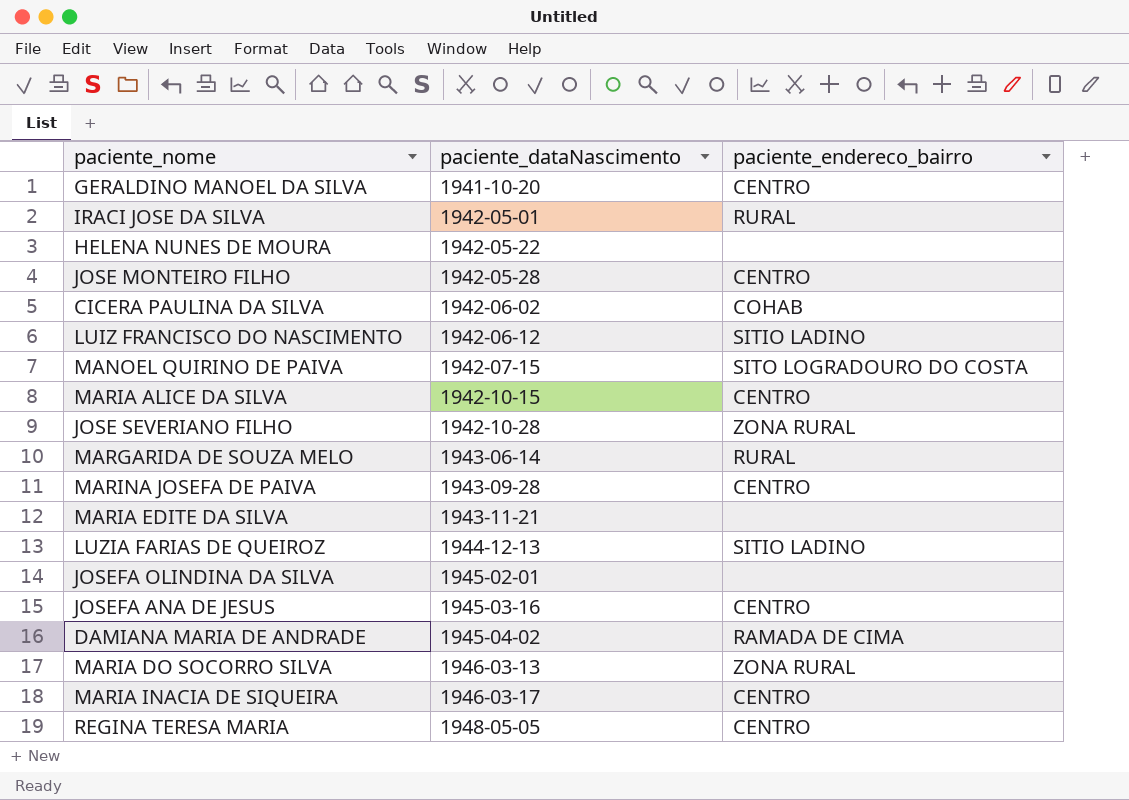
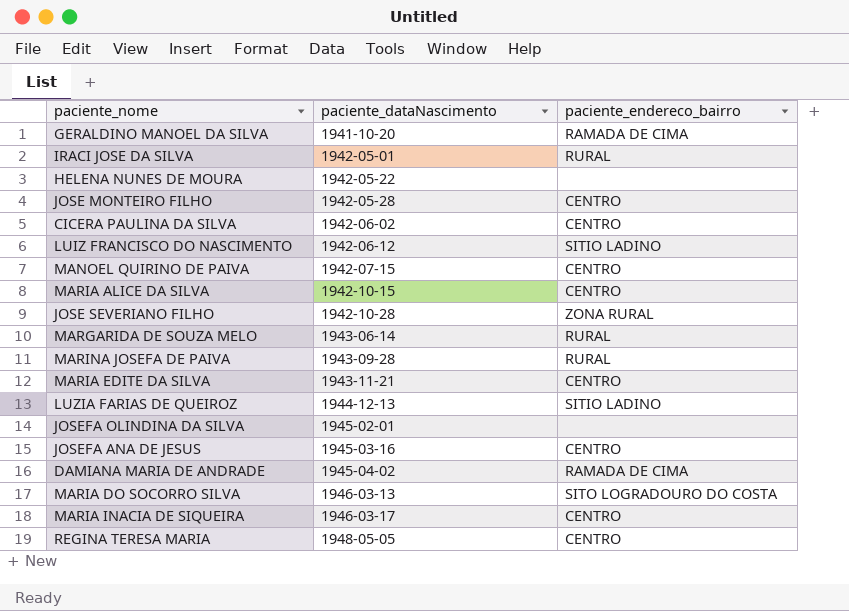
GERALDINO MANOEL DA SILVA | paciente_endereco_bairro: CENTRO -> RAMADA DE CIMA
CICERA PAULINA DA SILVA | paciente_endereco_bairro: COHAB -> CENTRO
MANOEL QUIRINO DE PAIVA | paciente_endereco_bairro: SITO LOGRADOURO DO COSTA -> CENTRO
MARINA JOSEFA DE PAIVA | paciente_endereco_bairro: CENTRO -> RURAL
MARIA EDITE DA SILVA | paciente_endereco_bairro: none -> CENTRO
MARIA DO SOCORRO SILVA | paciente_endereco_bairro: ZONA RURAL -> SITO LOGRADOURO DO COSTA

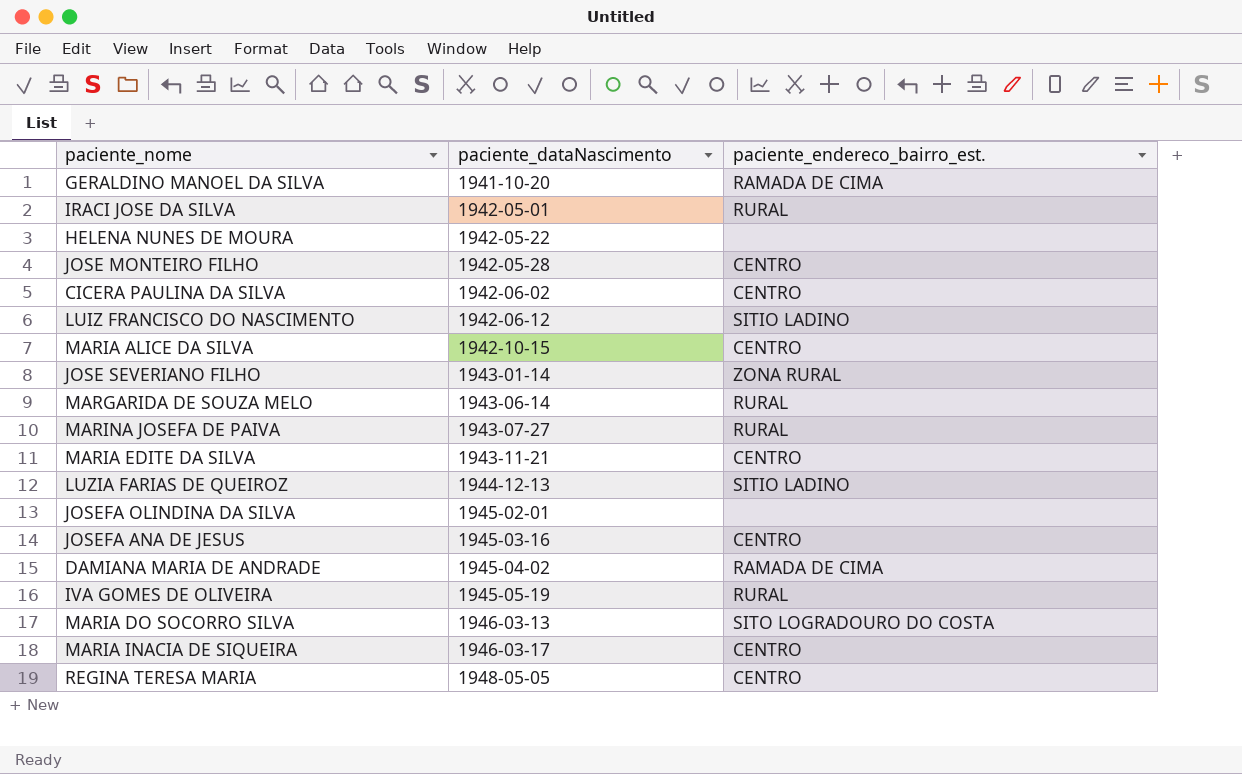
column name: paciente_endereco_bairro -> paciente_endereco_bairro_est.
row MANOEL QUIRINO DE PAIVA: 1942-07-15 | CENTRO -> none
JOSE SEVERIANO FILHO | paciente_dataNascimento: 1942-10-28 -> 1943-01-14
MARINA JOSEFA DE PAIVA | paciente_dataNascimento: 1943-09-28 -> 1943-07-27
row IVA GOMES DE OLIVEIRA: none -> 1945-05-19 | RURAL

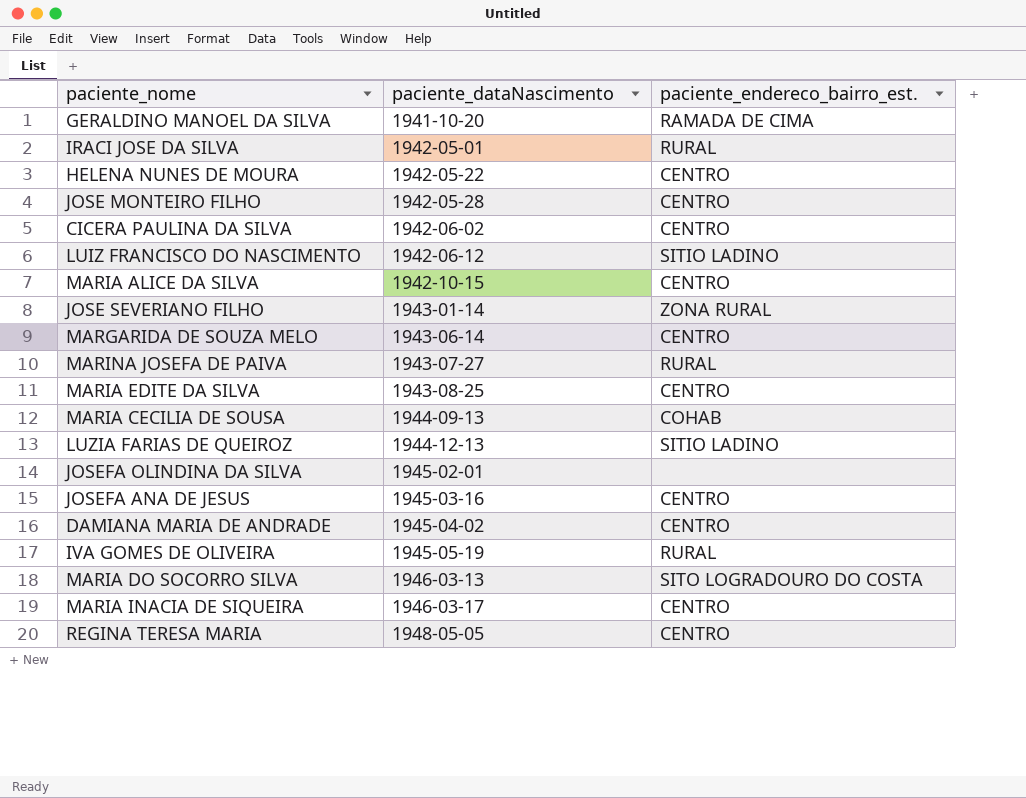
HELENA NUNES DE MOURA | paciente_endereco_bairro_est.: none -> CENTRO
MARGARIDA DE SOUZA MELO | paciente_endereco_bairro_est.: RURAL -> CENTRO
MARIA EDITE DA SILVA | paciente_dataNascimento: 1943-11-21 -> 1943-08-25
row MARIA CECILIA DE SOUSA: none -> 1944-09-13 | COHAB
DAMIANA MARIA DE ANDRADE | paciente_endereco_bairro_est.: RAMADA DE CIMA -> CENTRO

